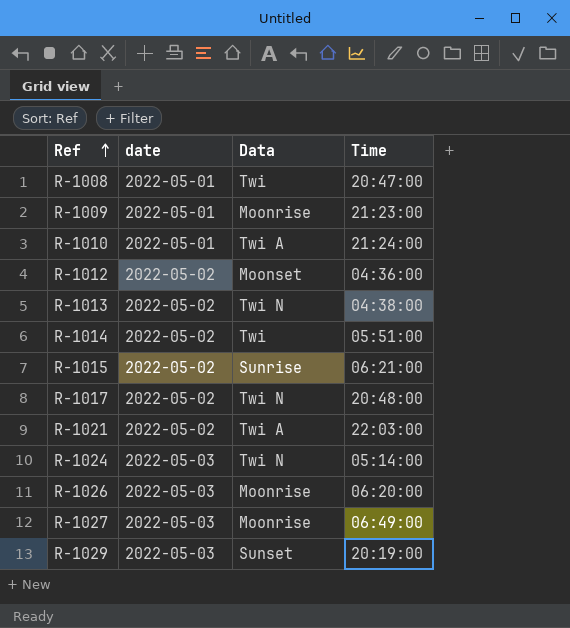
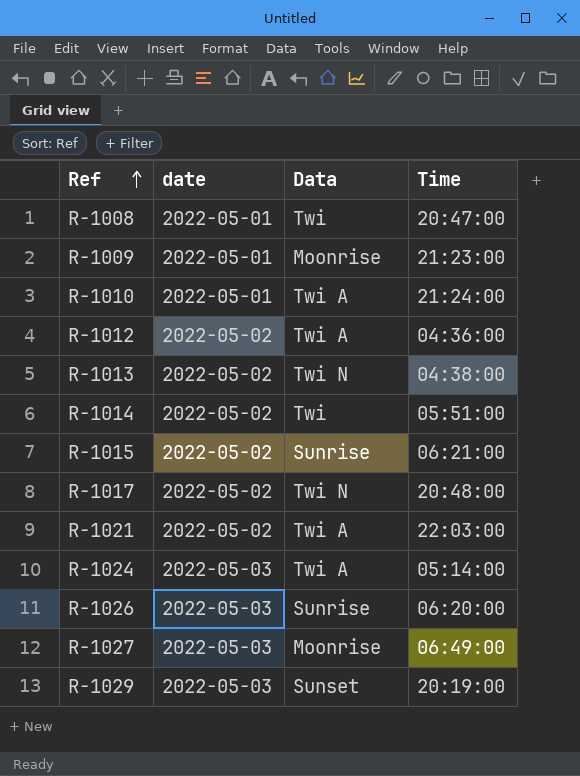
R-1012 | Data: Moonset -> Twi A
R-1024 | Data: Twi N -> Twi A
R-1026 | Data: Moonrise -> Sunrise

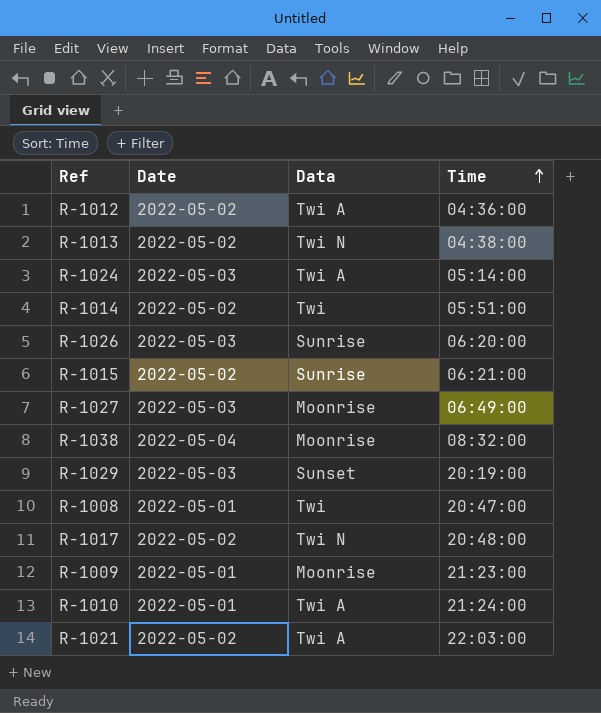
row order: Ref ascending -> Time ascending
column name: date -> Date
row R-1038: none -> 2022-05-04 | Moonrise | 08:32:00

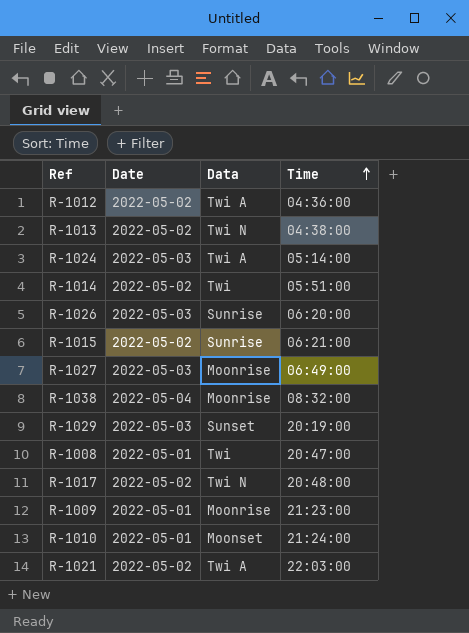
R-1010 | Data: Twi A -> Moonset

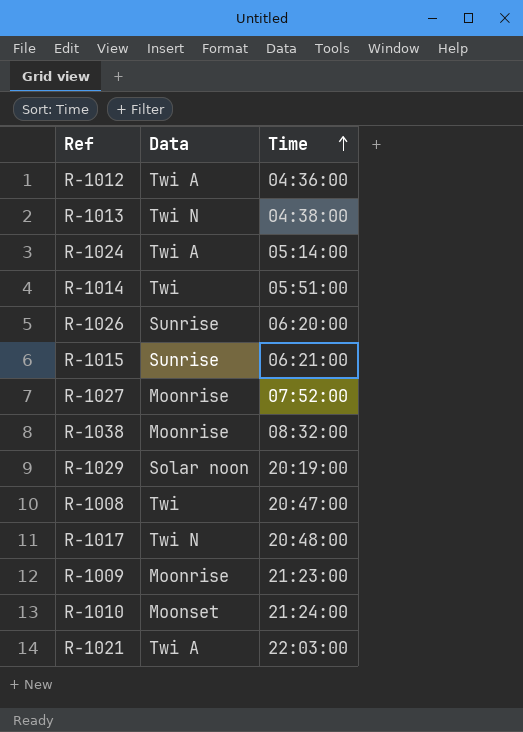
column Date | position: 2 -> none
R-1027 | Time: 06:49:00 -> 07:52:00
R-1029 | Data: Sunset -> Solar noon

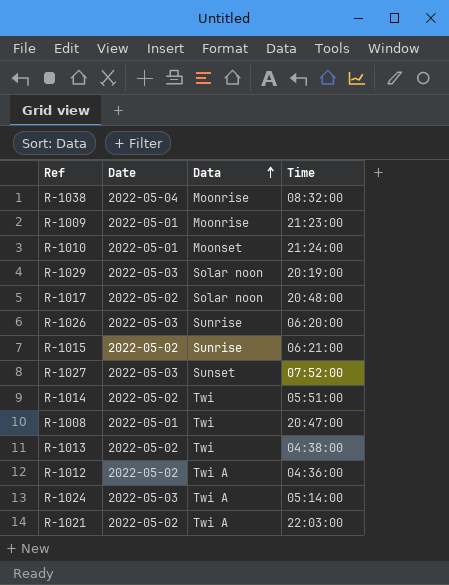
row order: Time ascending -> Data ascending
column Date | position: none -> 2
R-1017 | Data: Twi N -> Solar noon
R-1027 | Data: Moonrise -> Sunset
R-1013 | Data: Twi N -> Twi

